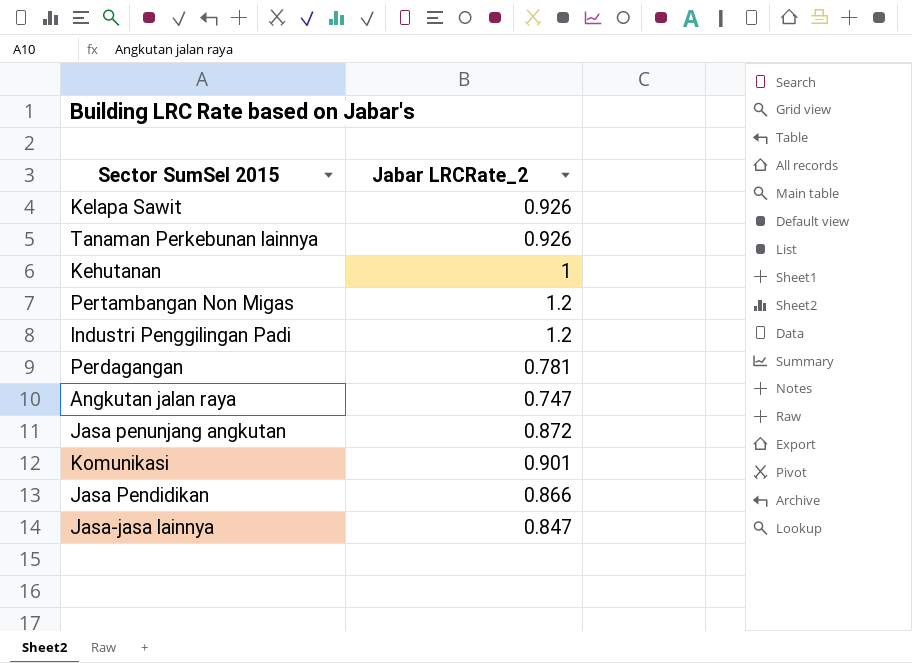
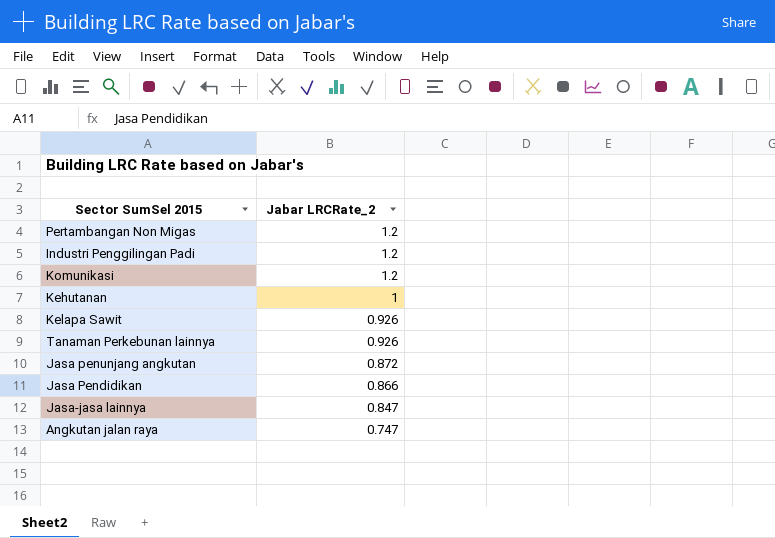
row order: none -> Jabar LRCRate_2 descending
row Perdagangan: 0.781 -> none
Komunikasi | Jabar LRCRate_2: 0.901 -> 1.2

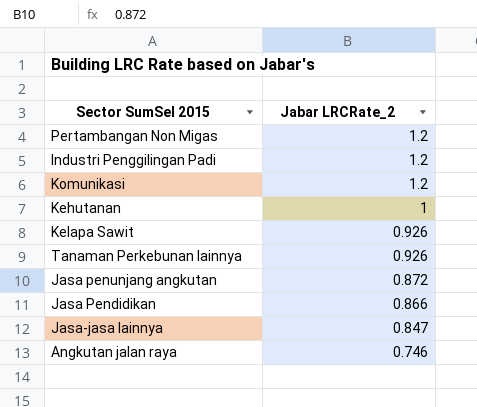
Angkutan jalan raya | Jabar LRCRate_2: 0.747 -> 0.746

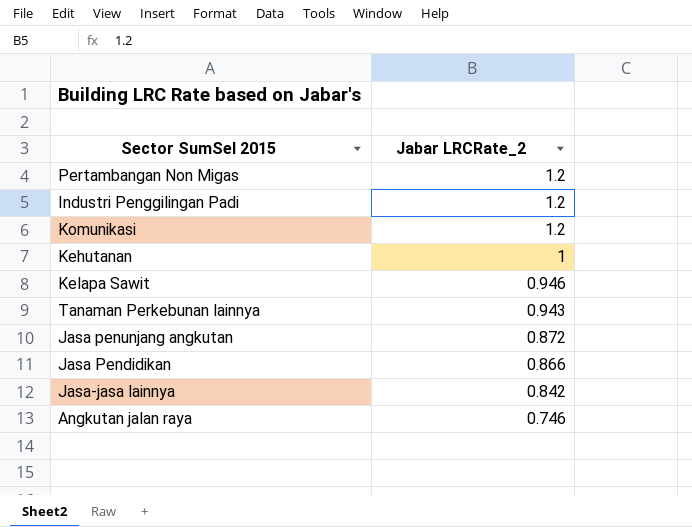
Kelapa Sawit | Jabar LRCRate_2: 0.926 -> 0.946
Tanaman Perkebunan lainnya | Jabar LRCRate_2: 0.926 -> 0.943
Jasa-jasa lainnya | Jabar LRCRate_2: 0.847 -> 0.842

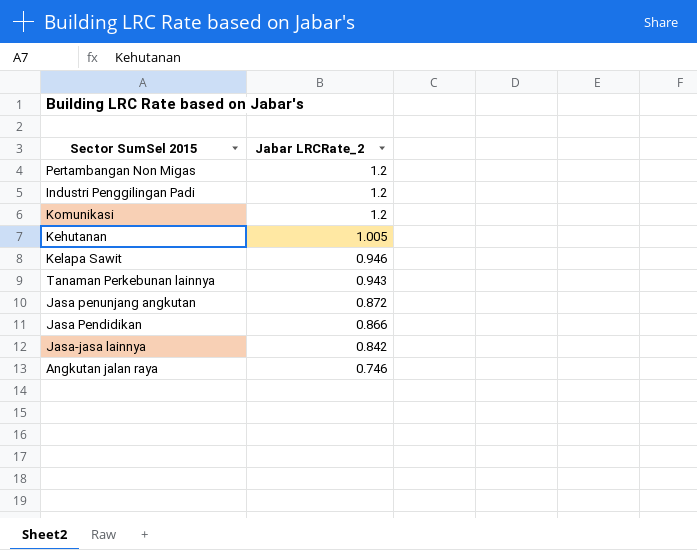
Kehutanan | Jabar LRCRate_2: 1 -> 1.005

